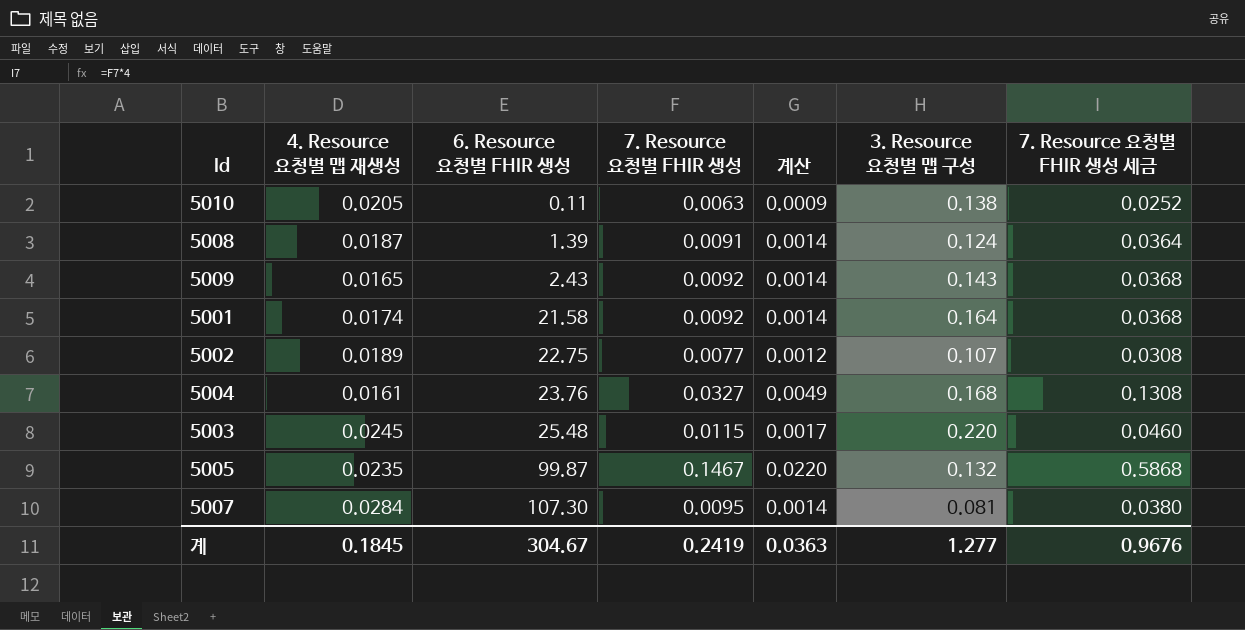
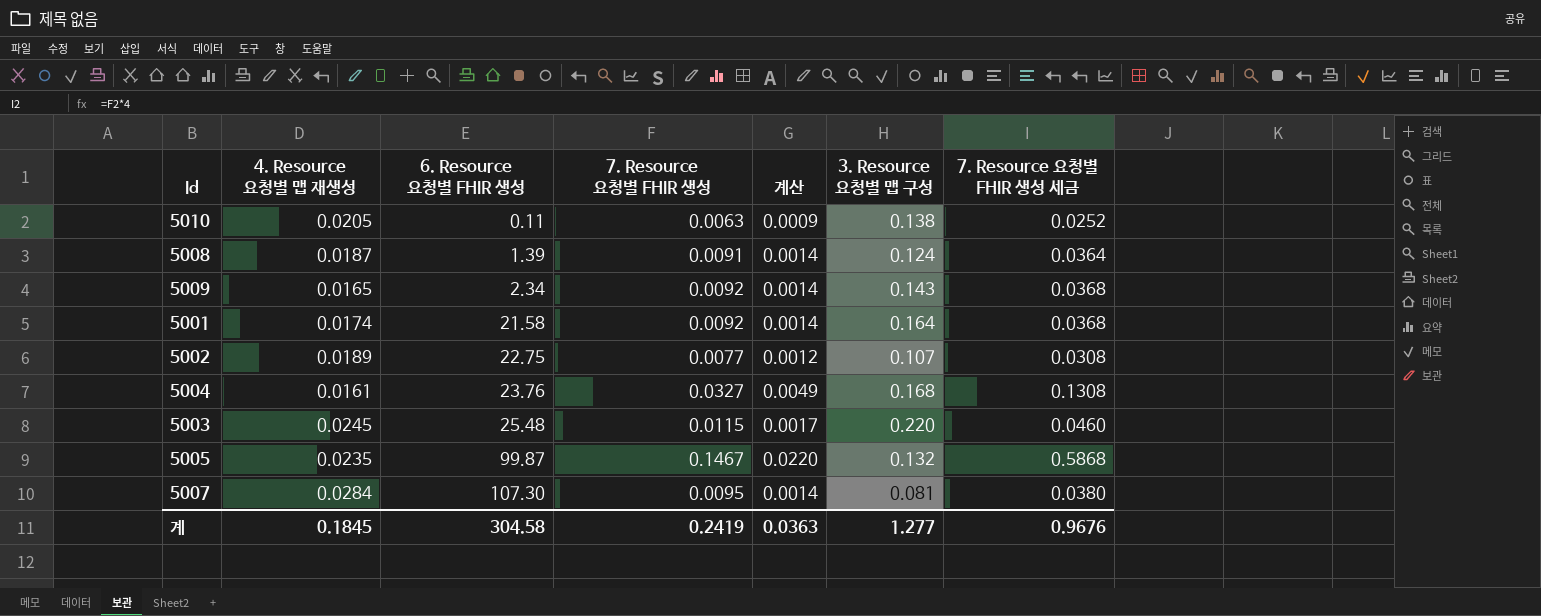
5009 | 6. Resource 요청별 FHIR 생성: 2.43 -> 2.34
계 | 6. Resource 요청별 FHIR 생성: 304.67 -> 304.58

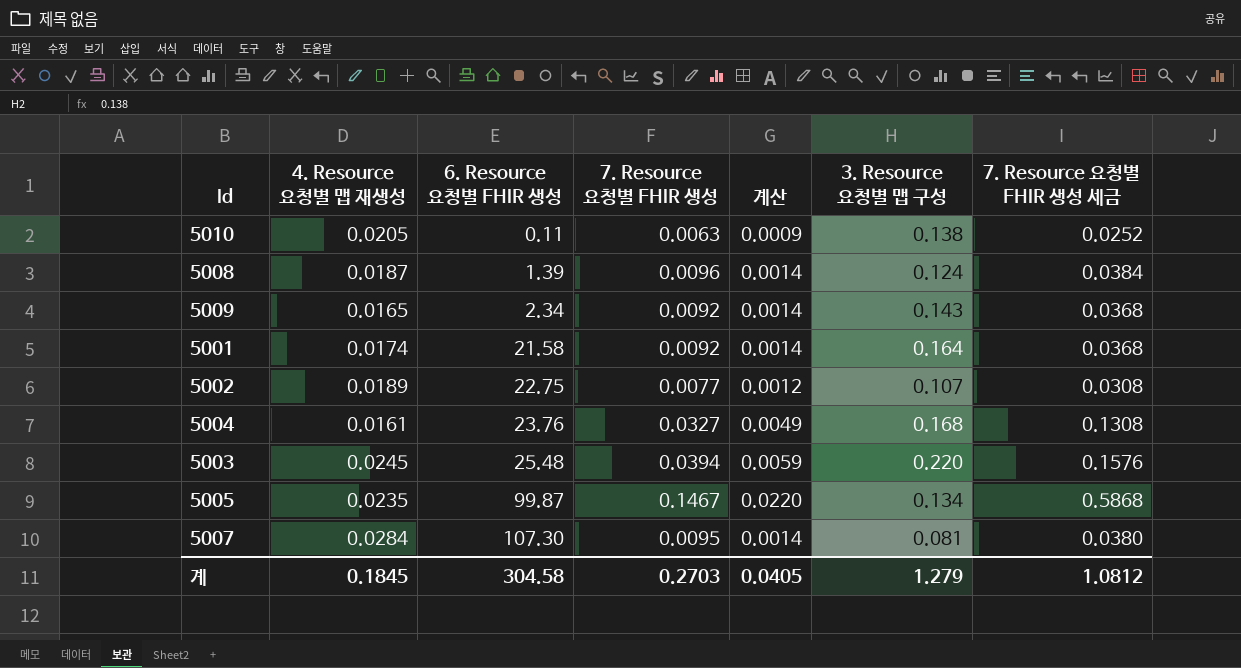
5008 | 7. Resource 요청별 FHIR 생성: 0.0091 -> 0.0096
5008 | 7. Resource 요청별 FHIR 생성 세금: 0.0364 -> 0.0384
5003 | 7. Resource 요청별 FHIR 생성: 0.0115 -> 0.0394
5003 | 계산: 0.0017 -> 0.0059
5003 | 7. Resource 요청별 FHIR 생성 세금: 0.0460 -> 0.1576
5005 | 3. Resource 요청별 맵 구성: 0.132 -> 0.134
계 | 7. Resource 요청별 FHIR 생성: 0.2419 -> 0.2703
계 | 계산: 0.0363 -> 0.0405
계 | 3. Resource 요청별 맵 구성: 1.277 -> 1.279
계 | 7. Resource 요청별 FHIR 생성 세금: 0.9676 -> 1.0812

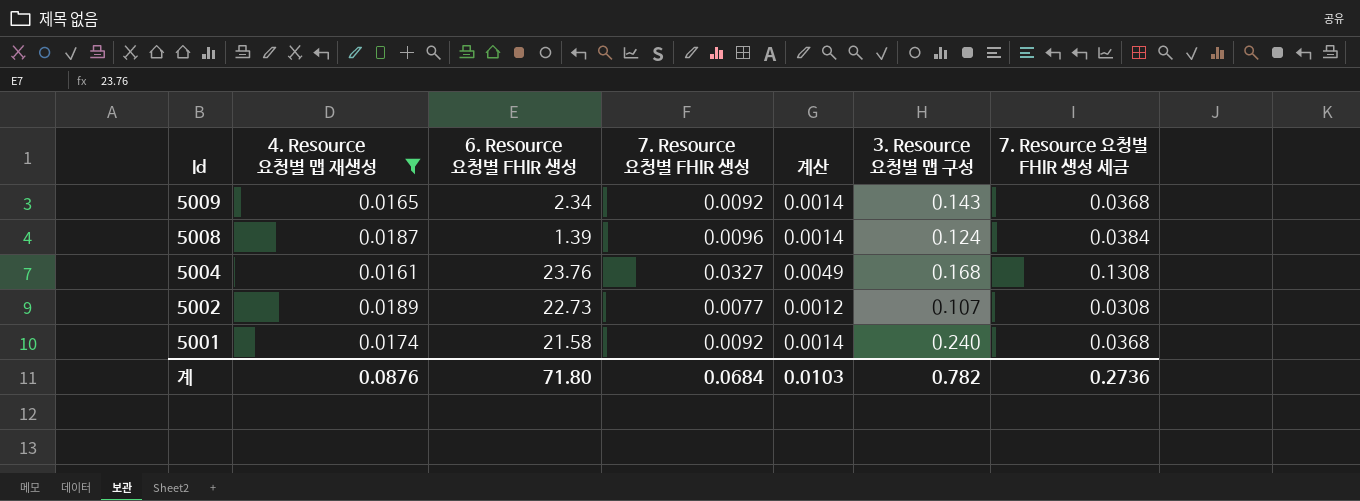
filter: none -> 4. Resource 요청별 맵 재생성 <= 0.0189
row order: 6. Resource 요청별 FHIR 생성 ascending -> Id descending
5002 | 6. Resource 요청별 FHIR 생성: 22.75 -> 22.73
5001 | 3. Resource 요청별 맵 구성: 0.164 -> 0.240
계 | 4. Resource 요청별 맵 재생성: 0.1845 -> 0.0876
계 | 6. Resource 요청별 FHIR 생성: 304.58 -> 71.80
계 | 7. Resource 요청별 FHIR 생성: 0.2703 -> 0.0684
계 | 계산: 0.0405 -> 0.0103
계 | 3. Resource 요청별 맵 구성: 1.279 -> 0.782
계 | 7. Resource 요청별 FHIR 생성 세금: 1.0812 -> 0.2736

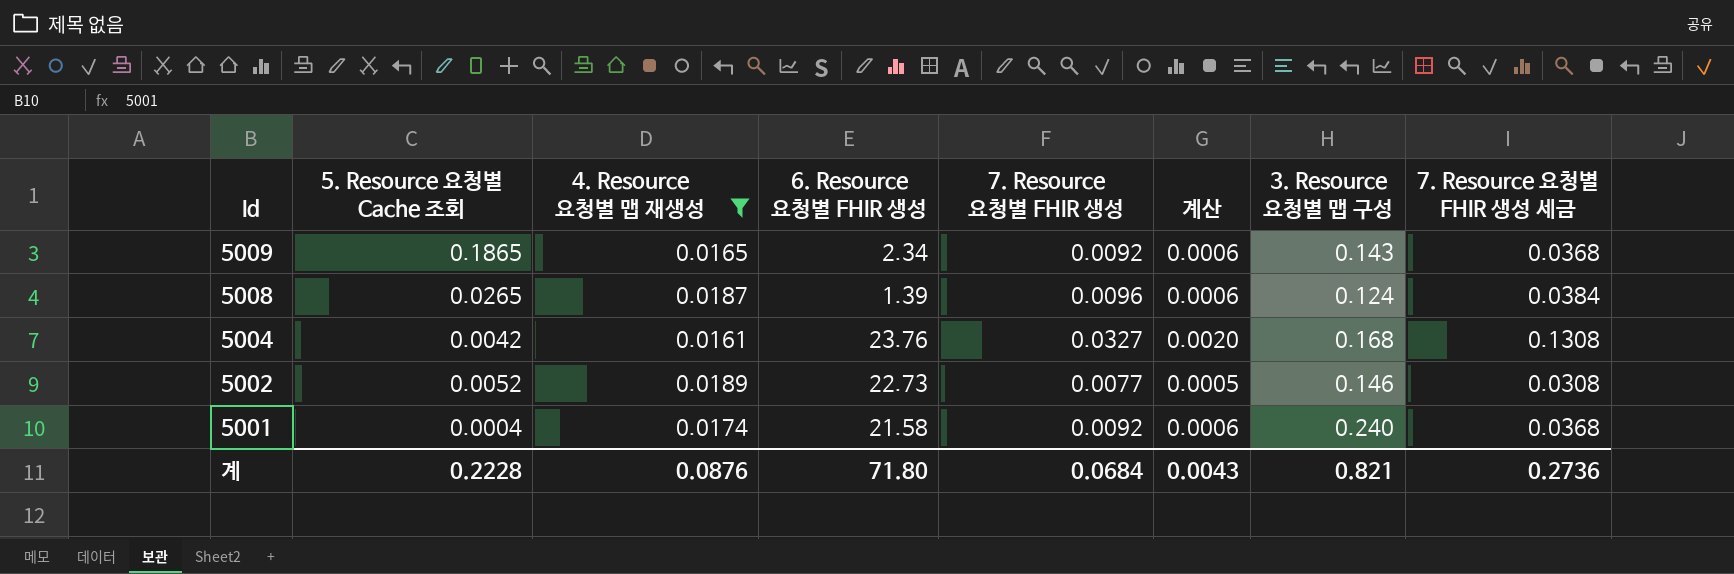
column 5. Resource 요청별 Cache 조회 | position: none -> 2
column 계산 | formula: [7. Resource 요청별 FHIR 생성] * 0.15 -> [7. Resource 요청별 FHIR 생성] * 0.06
5002 | 3. Resource 요청별 맵 구성: 0.107 -> 0.146
계 | 계산: 0.0103 -> 0.0043
계 | 3. Resource 요청별 맵 구성: 0.782 -> 0.821

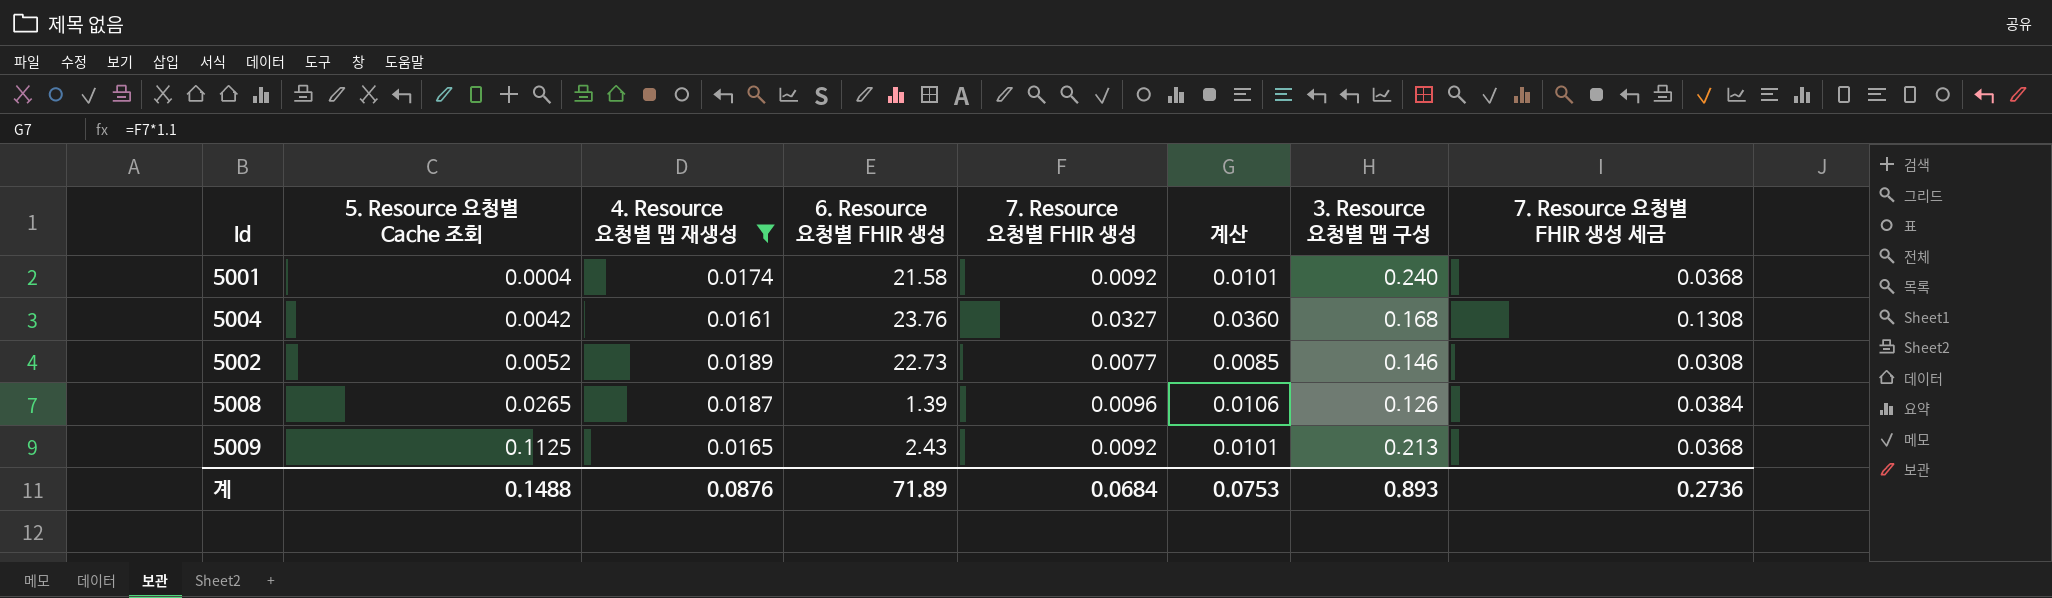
row order: Id descending -> 5. Resource 요청별 Cache 조회 ascending
column 계산 | formula: [7. Resource 요청별 FHIR 생성] * 0.06 -> [7. Resource 요청별 FHIR 생성] * 1.1
5008 | 3. Resource 요청별 맵 구성: 0.124 -> 0.126
5009 | 5. Resource 요청별 Cache 조회: 0.1865 -> 0.1125
5009 | 6. Resource 요청별 FHIR 생성: 2.34 -> 2.43
5009 | 3. Resource 요청별 맵 구성: 0.143 -> 0.213
계 | 5. Resource 요청별 Cache 조회: 0.2228 -> 0.1488
계 | 6. Resource 요청별 FHIR 생성: 71.80 -> 71.89
계 | 계산: 0.0043 -> 0.0753
계 | 3. Resource 요청별 맵 구성: 0.821 -> 0.893

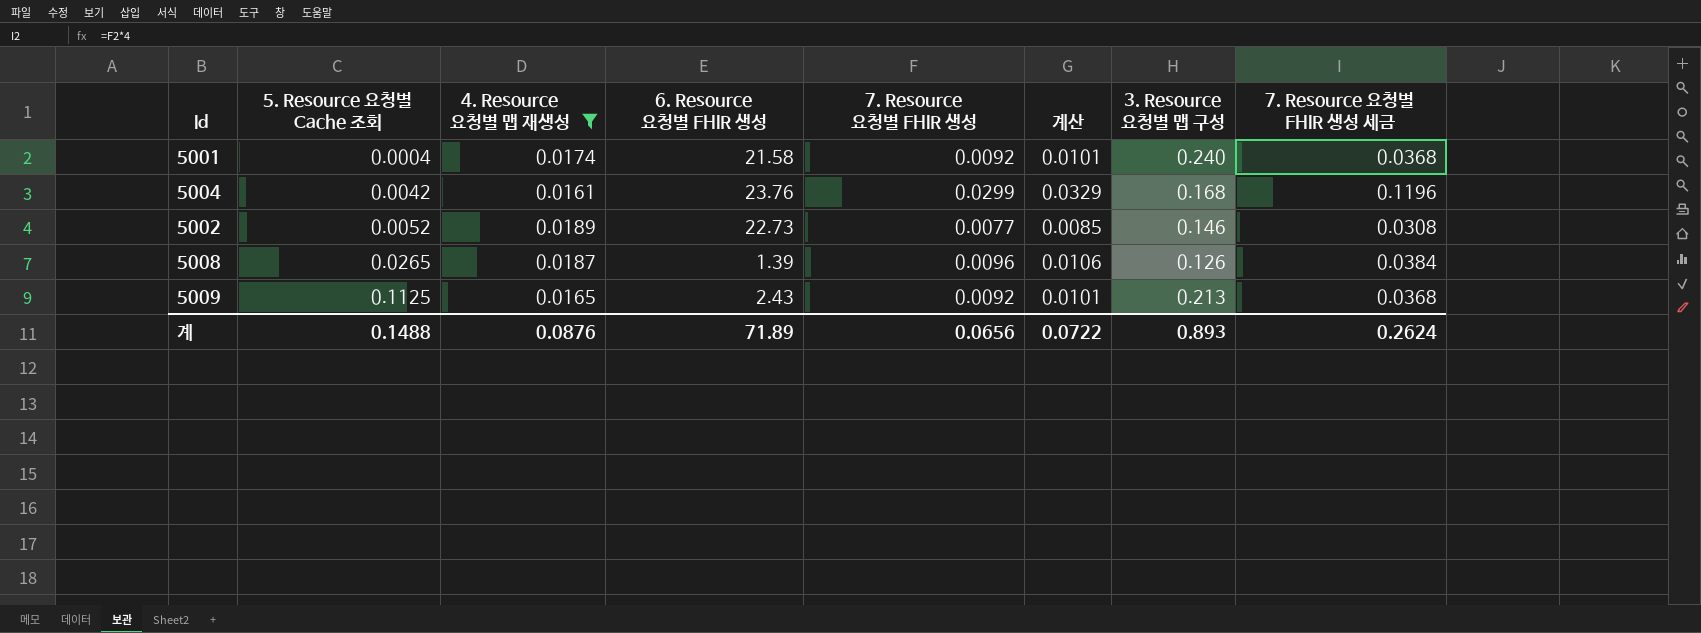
5004 | 7. Resource 요청별 FHIR 생성: 0.0327 -> 0.0299
5004 | 계산: 0.0360 -> 0.0329
5004 | 7. Resource 요청별 FHIR 생성 세금: 0.1308 -> 0.1196
계 | 7. Resource 요청별 FHIR 생성: 0.0684 -> 0.0656
계 | 계산: 0.0753 -> 0.0722
계 | 7. Resource 요청별 FHIR 생성 세금: 0.2736 -> 0.2624

